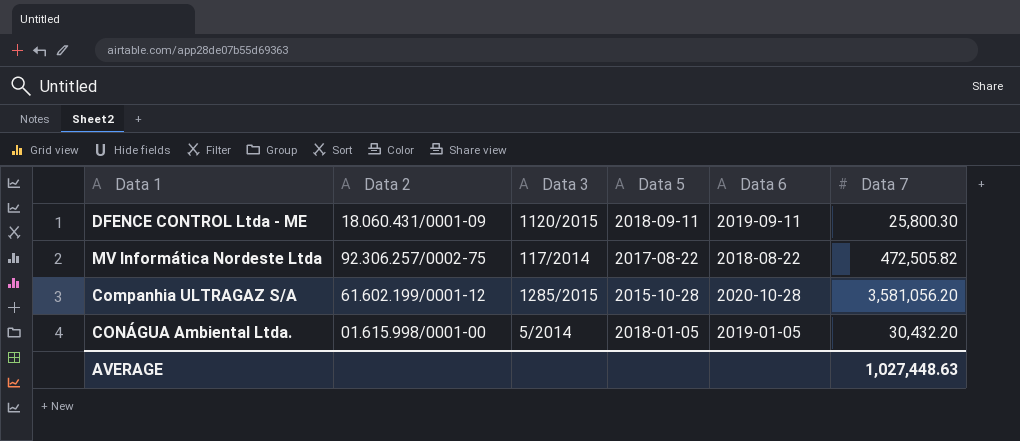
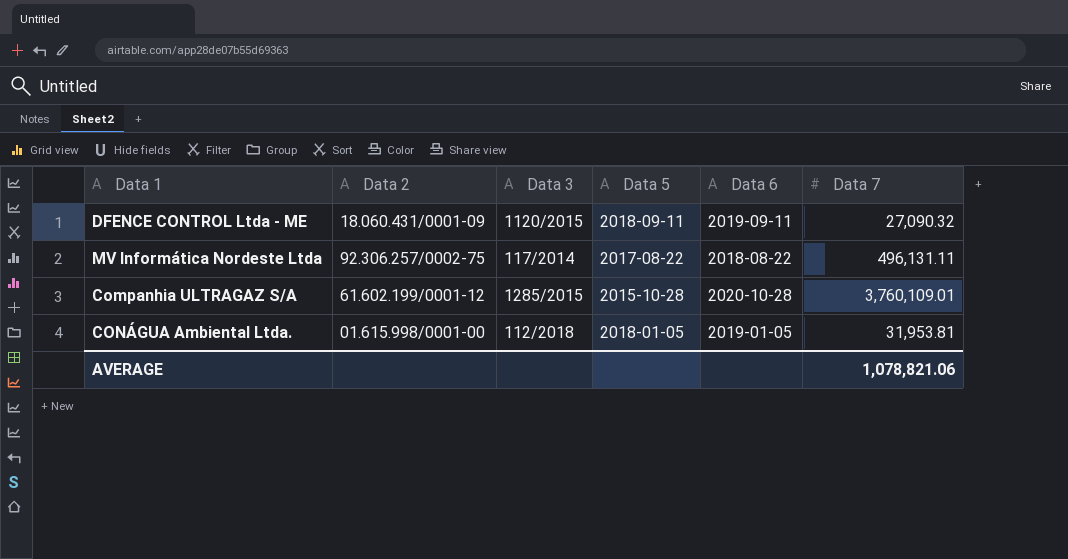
DFENCE CONTROL Ltda - ME | Data 7: 25,800.30 -> 27,090.32
MV Informática Nordeste Ltda | Data 7: 472,505.82 -> 496,131.11
Companhia ULTRAGAZ S/A | Data 7: 3,581,056.20 -> 3,760,109.01
CONÁGUA Ambiental Ltda. | Data 3: 5/2014 -> 112/2018
CONÁGUA Ambiental Ltda. | Data 7: 30,432.20 -> 31,953.81
AVERAGE | Data 7: 1,027,448.63 -> 1,078,821.06

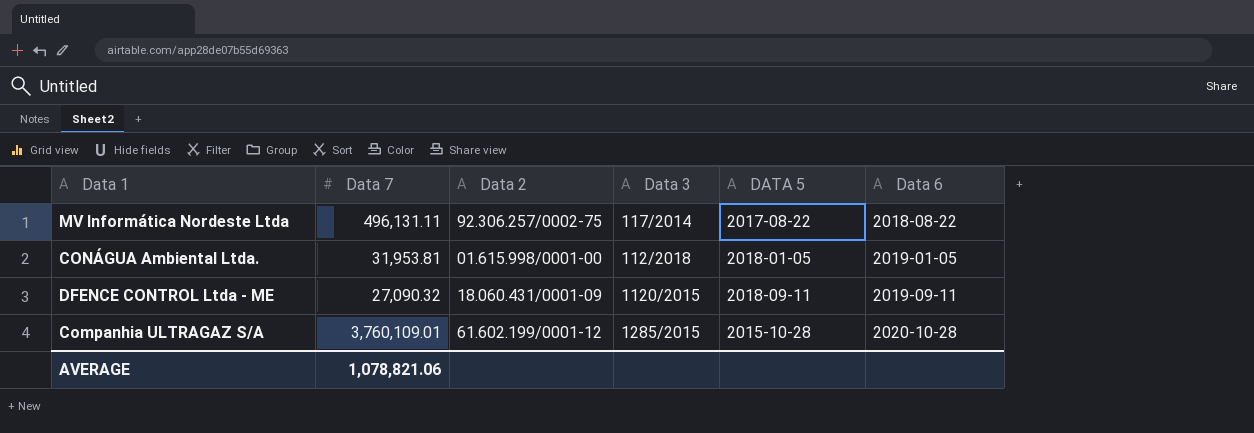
row order: none -> Data 6 ascending
column Data 7 | position: 6 -> 2
column name: Data 5 -> DATA 5

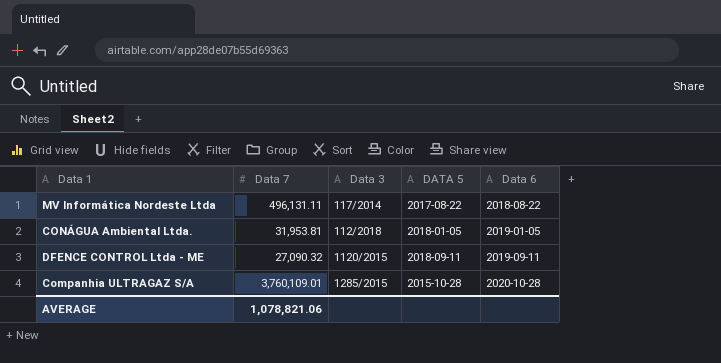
column Data 2 | position: 3 -> none

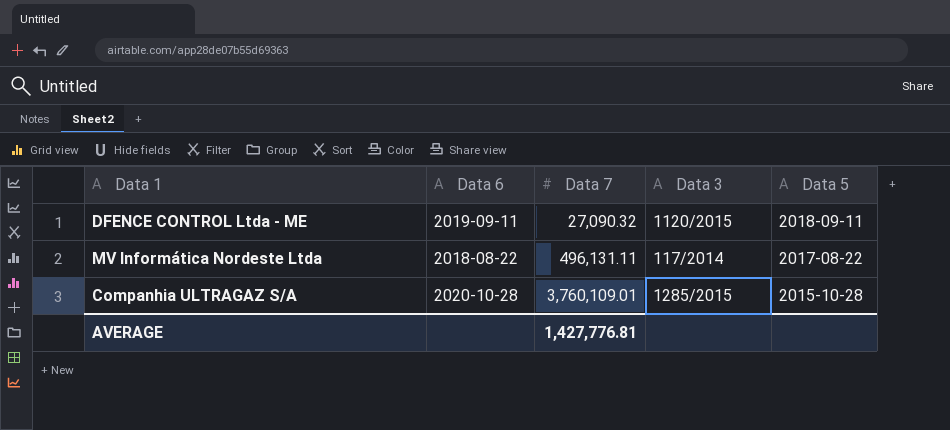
row order: Data 6 ascending -> Data 7 ascending
column Data 6 | position: 5 -> 2
column name: DATA 5 -> Data 5
row CONÁGUA Ambiental Ltda.: 31,953.81 | 112/2018 | 2018-01-05 | 2019-01-05 -> none
AVERAGE | Data 7: 1,078,821.06 -> 1,427,776.81

